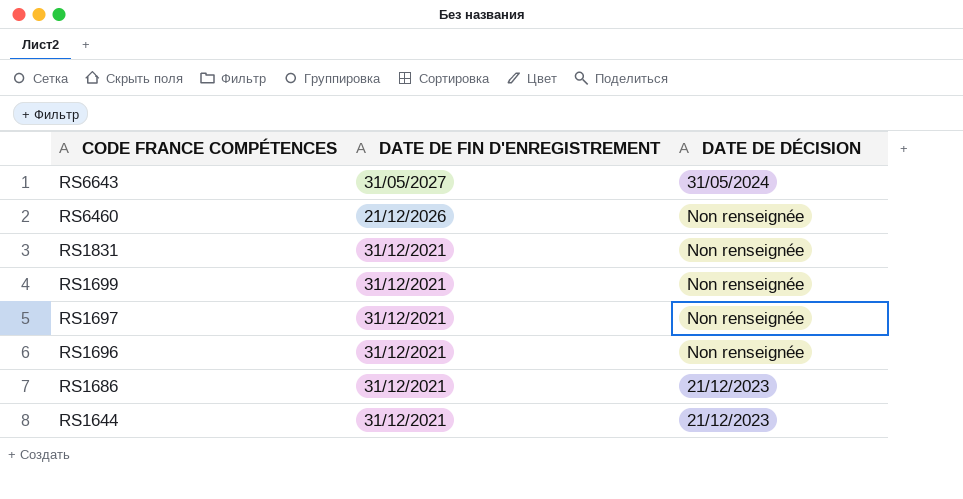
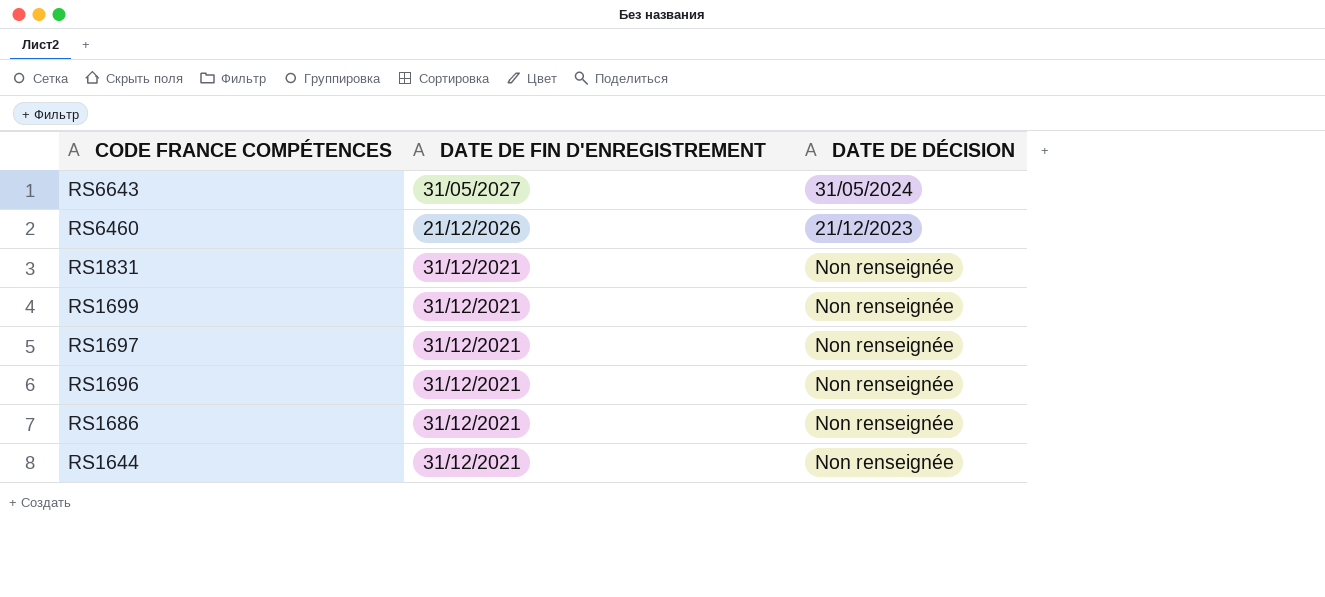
RS6460 | DATE DE DÉCISION: Non renseignée -> 21/12/2023
RS1686 | DATE DE DÉCISION: 21/12/2023 -> Non renseignée
RS1644 | DATE DE DÉCISION: 21/12/2023 -> Non renseignée

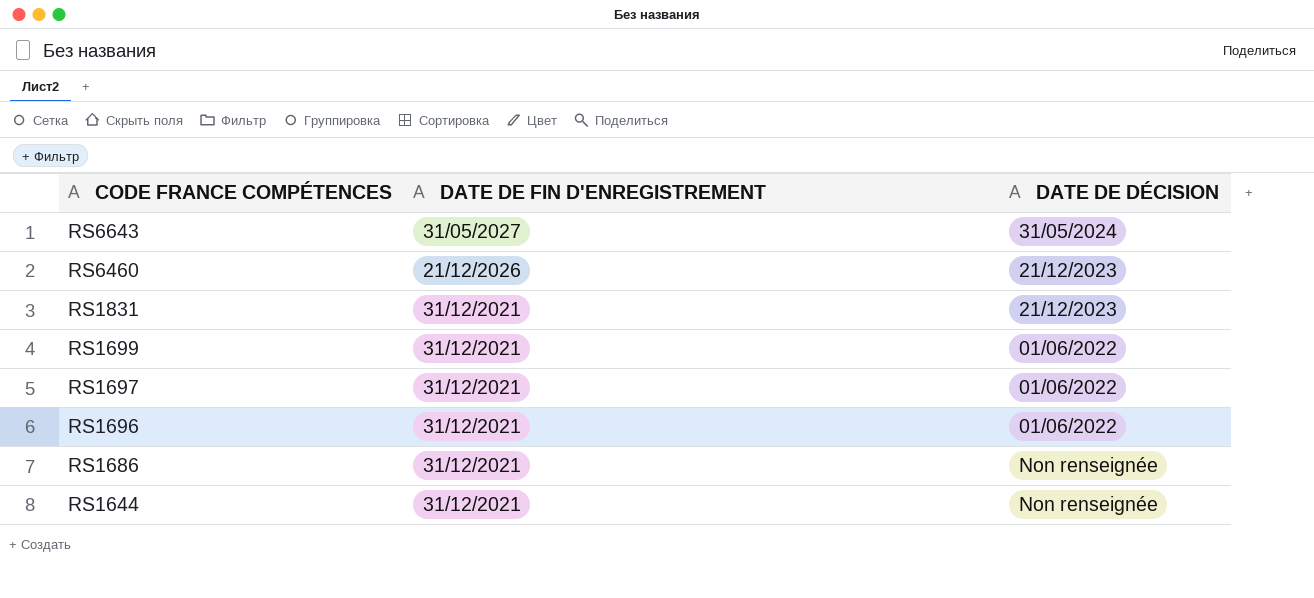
RS1831 | DATE DE DÉCISION: Non renseignée -> 21/12/2023
RS1699 | DATE DE DÉCISION: Non renseignée -> 01/06/2022
RS1697 | DATE DE DÉCISION: Non renseignée -> 01/06/2022
RS1696 | DATE DE DÉCISION: Non renseignée -> 01/06/2022

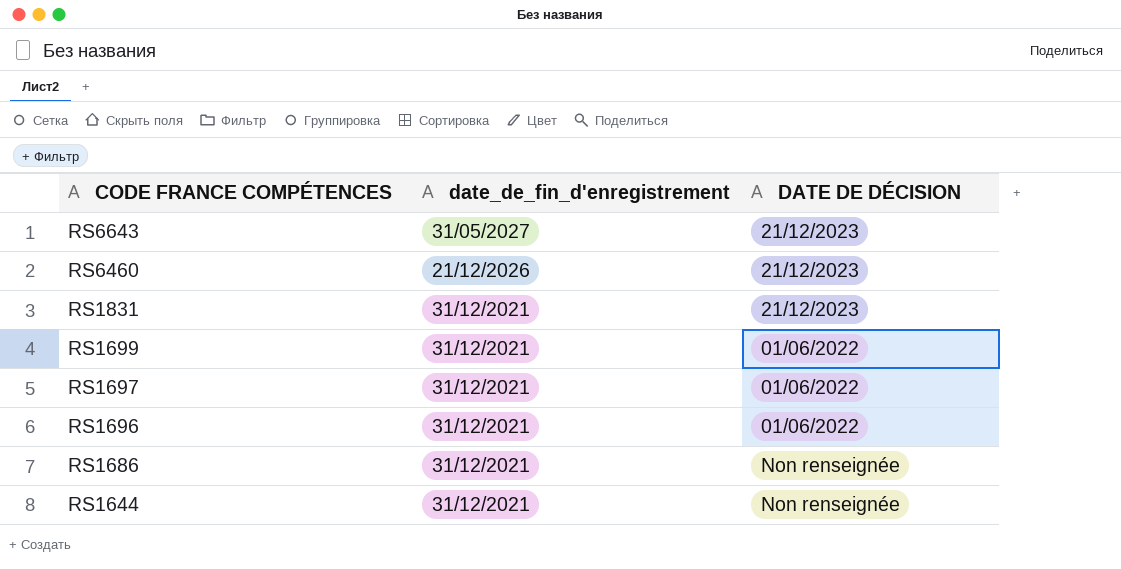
column name: DATE DE FIN D'ENREGISTREMENT -> date_de_fin_d'enregistrement
RS6643 | DATE DE DÉCISION: 31/05/2024 -> 21/12/2023

